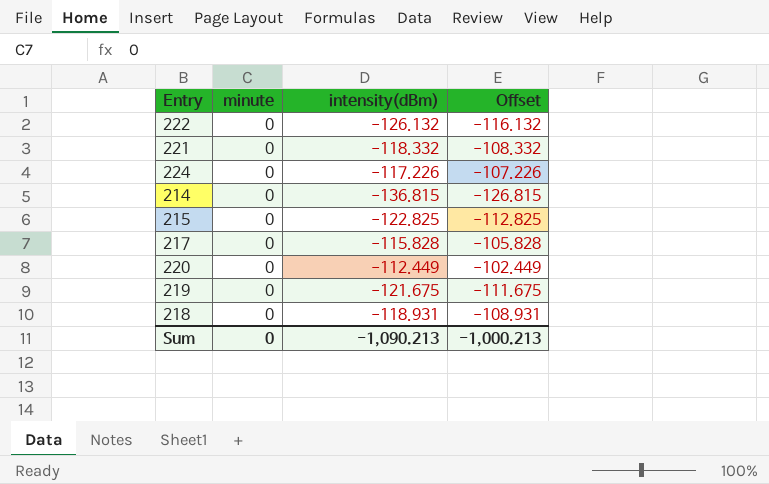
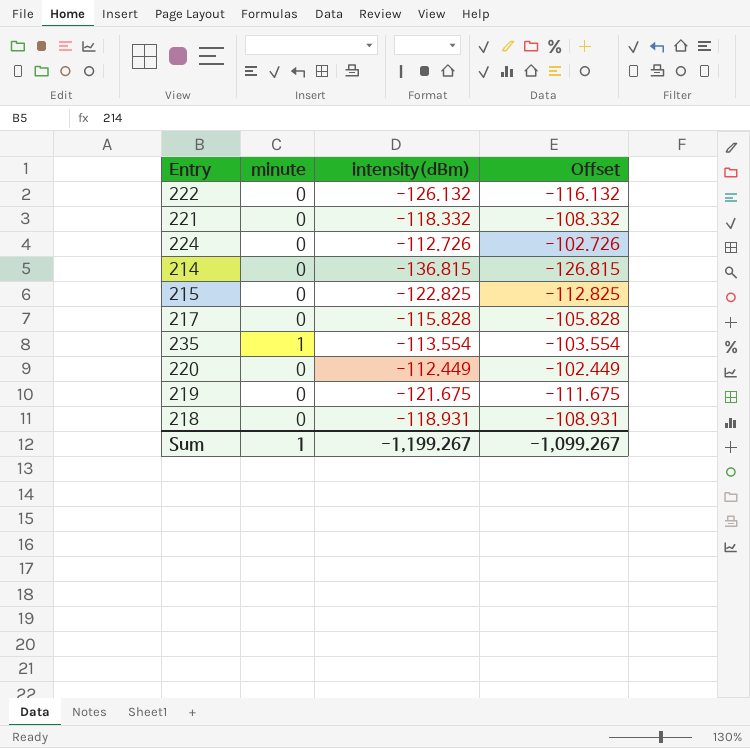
224 | intensity(dBm): -117.226 -> -112.726
224 | Offset: -107.226 -> -102.726
row 235: none -> 1 | -113.554 | -103.554
Sum | minute: 0 -> 1
Sum | intensity(dBm): -1,090.213 -> -1,199.267
Sum | Offset: -1,000.213 -> -1,099.267

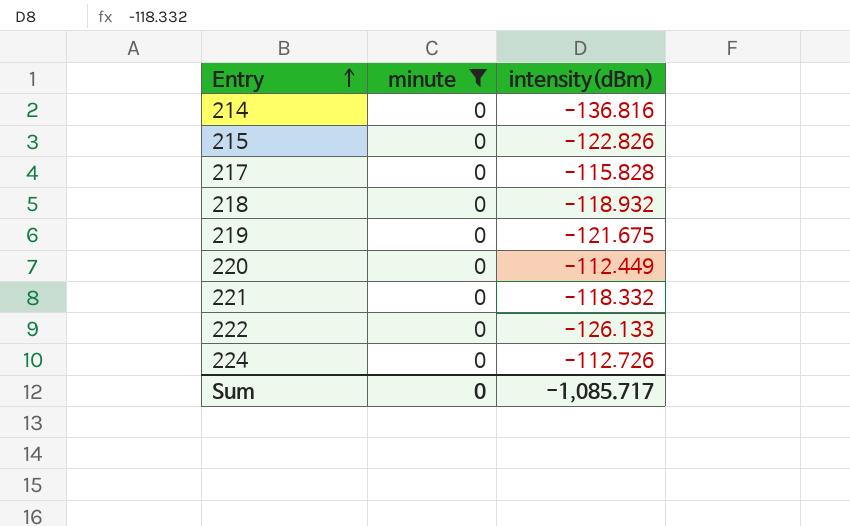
filter: none -> minute = 0
row order: none -> Entry ascending
column Offset | formula: [intensity(dBm)] + 10 -> none
214 | intensity(dBm): -136.815 -> -136.816
215 | intensity(dBm): -122.825 -> -122.826
218 | intensity(dBm): -118.931 -> -118.932
222 | intensity(dBm): -126.132 -> -126.133
Sum | minute: 1 -> 0
Sum | intensity(dBm): -1,199.267 -> -1,085.717

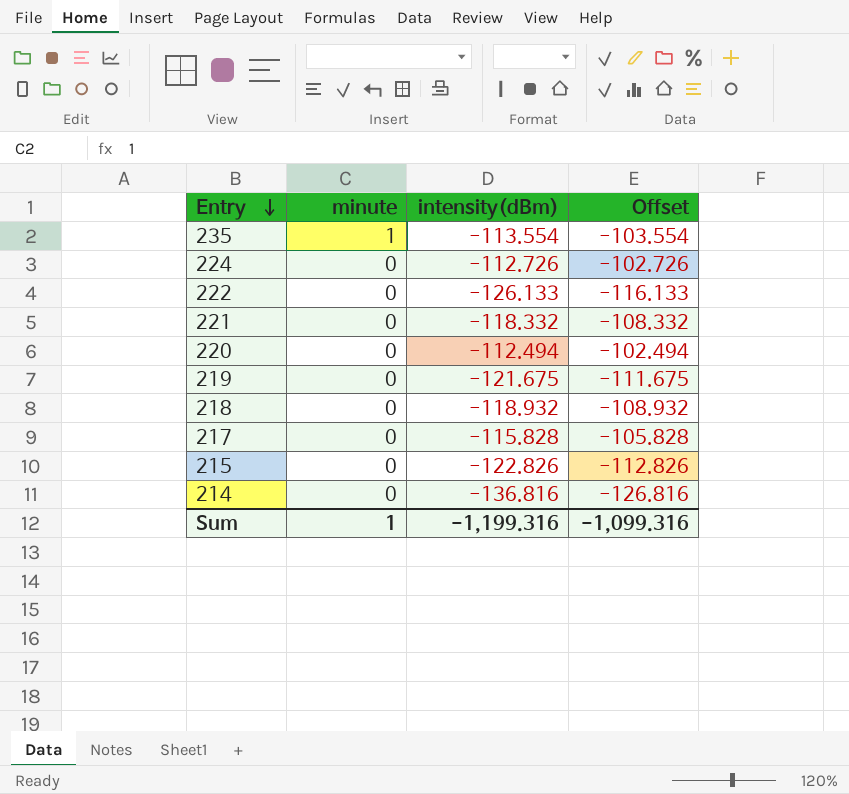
filter: minute = 0 -> none
row order: Entry ascending -> Entry descending
column Offset | formula: none -> [intensity(dBm)] + 10
220 | intensity(dBm): -112.449 -> -112.494
Sum | minute: 0 -> 1
Sum | intensity(dBm): -1,085.717 -> -1,199.316

